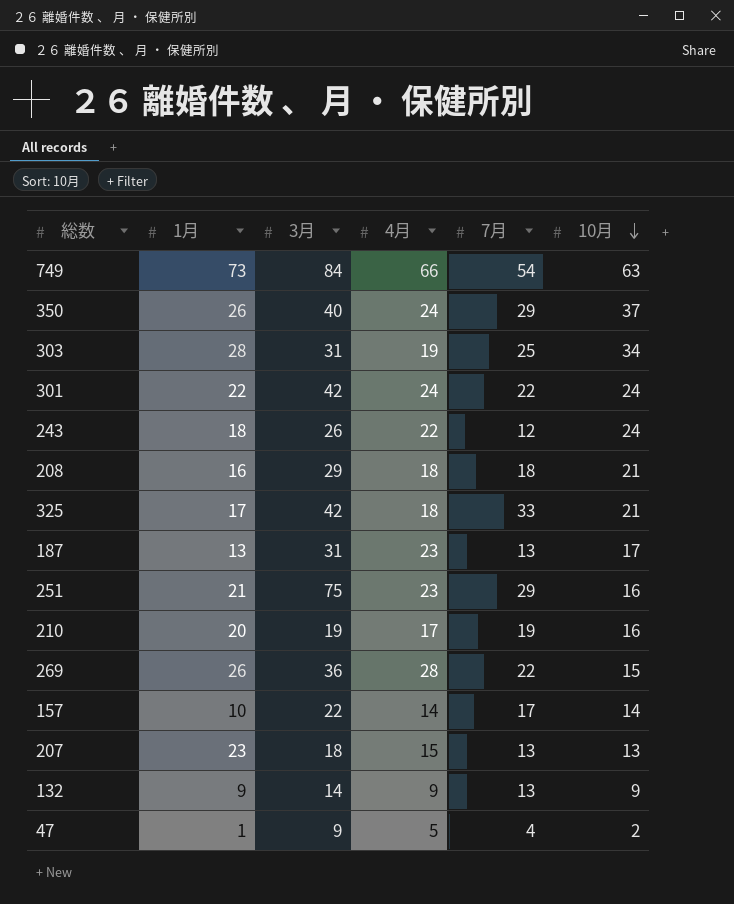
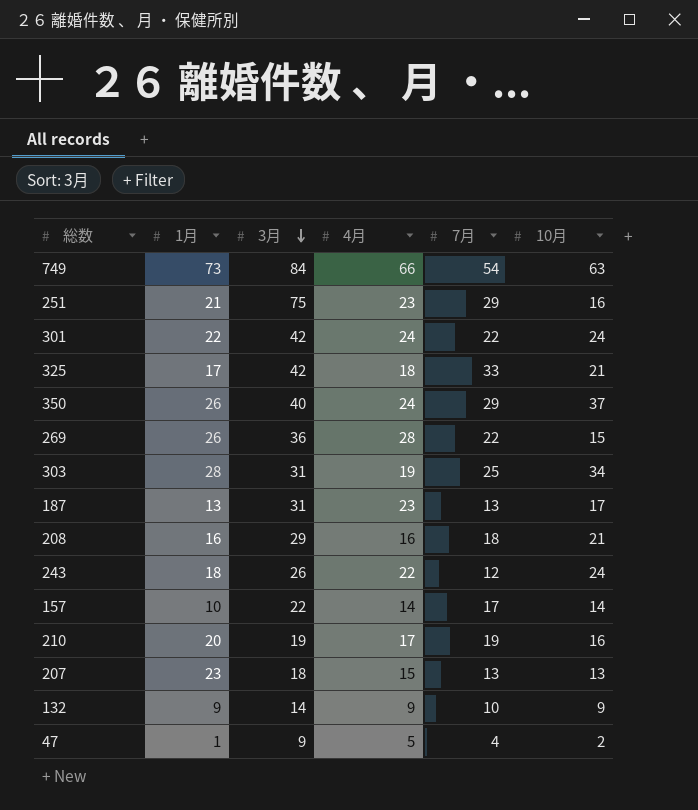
row order: 10月 descending -> 3月 descending
208 | 4月: 18 -> 16
132 | 7月: 13 -> 10

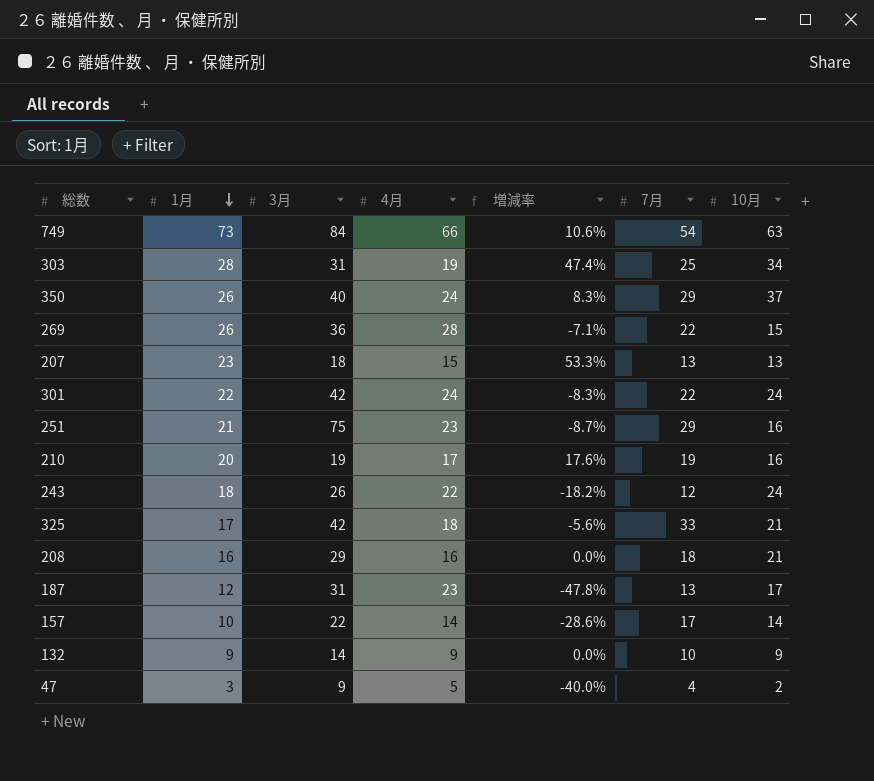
row order: 3月 descending -> 1月 descending
column 増減率 | formula: none -> ([1月] - [4月]) / [4月]
187 | 1月: 13 -> 12
47 | 1月: 1 -> 3

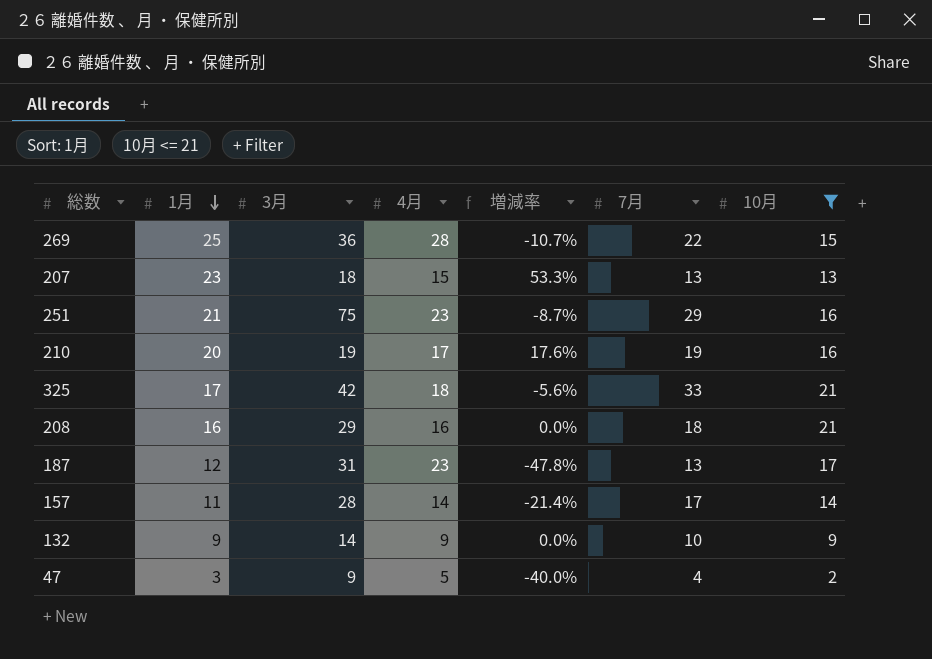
filter: none -> 10月 <= 21
269 | 1月: 26 -> 25
269 | 増減率: -7.1% -> -10.7%
157 | 1月: 10 -> 11
157 | 3月: 22 -> 28
157 | 増減率: -28.6% -> -21.4%

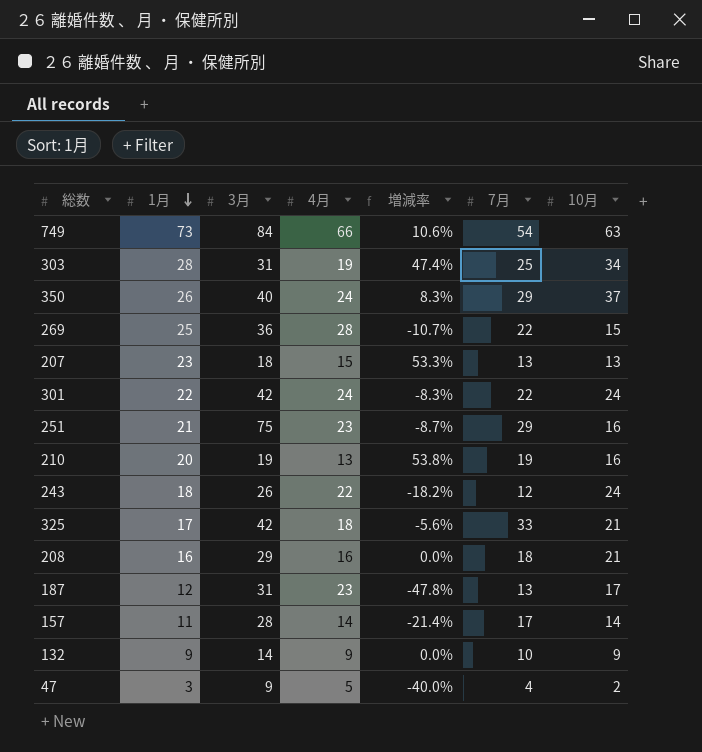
filter: 10月 <= 21 -> none
210 | 4月: 17 -> 13
210 | 増減率: 17.6% -> 53.8%

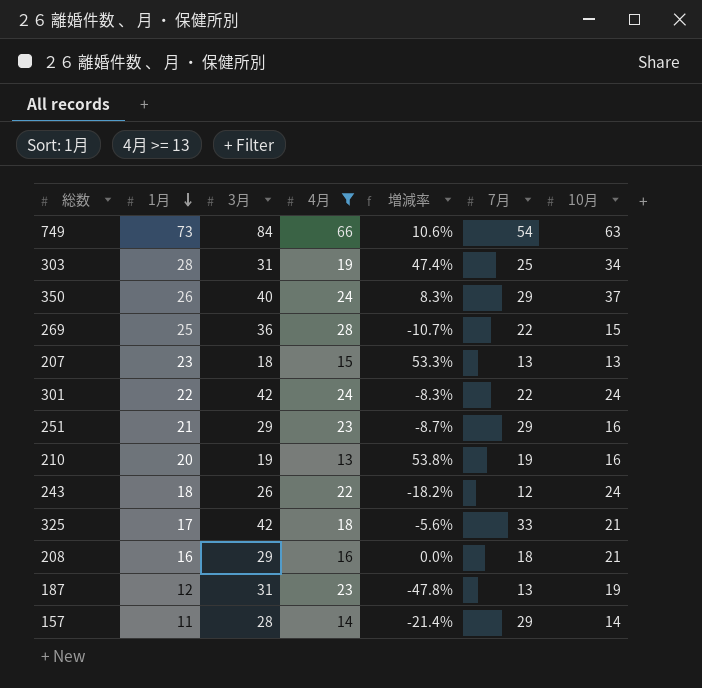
filter: none -> 4月 >= 13
251 | 3月: 75 -> 29
187 | 10月: 17 -> 19
157 | 7月: 17 -> 29

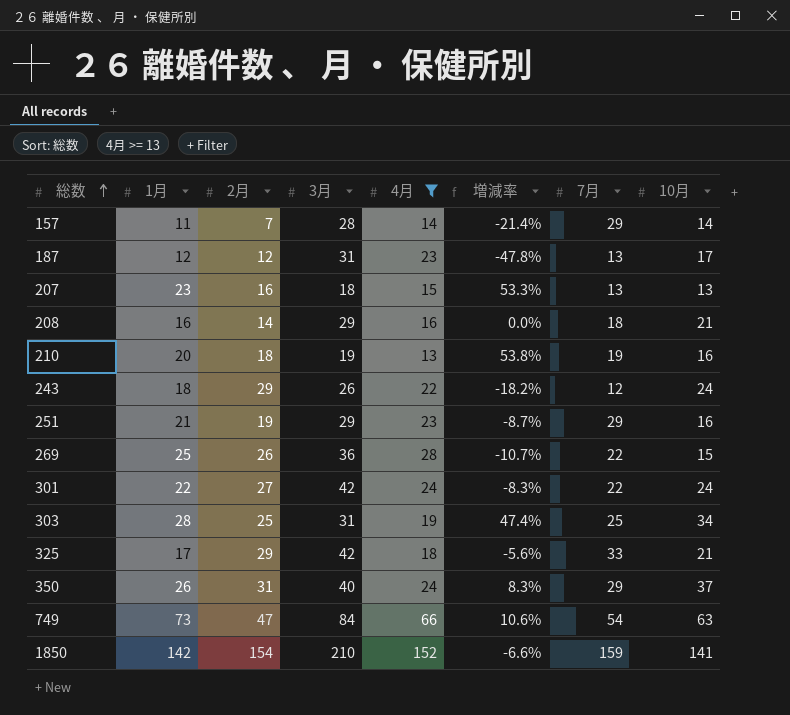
row order: 1月 descending -> 総数 ascending
column 2月 | position: none -> 3
187 | 10月: 19 -> 17
row 1850: none -> 142 | 154 | 210 | 152 | -6.6% | 159 | 141

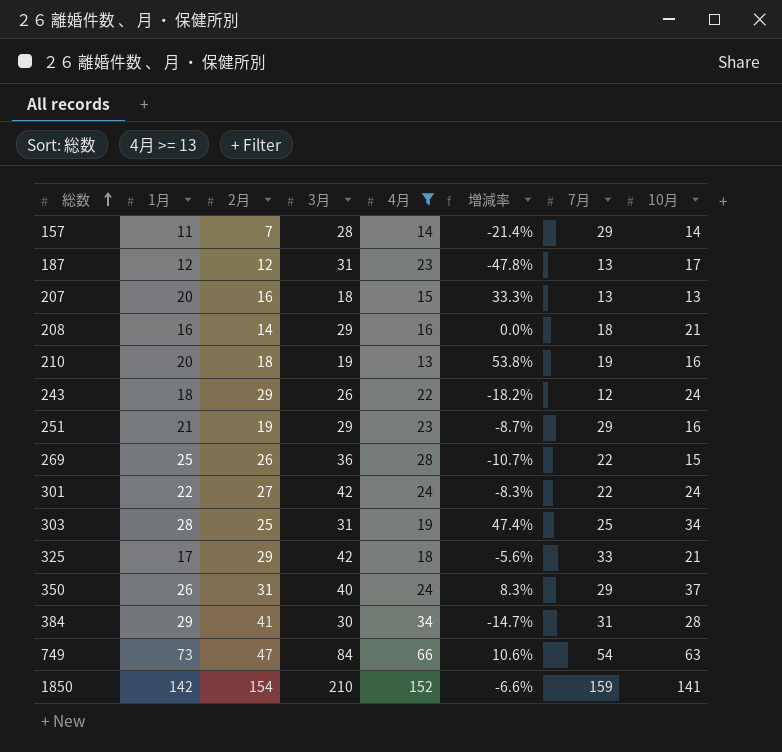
207 | 1月: 23 -> 20
207 | 増減率: 53.3% -> 33.3%
row 384: none -> 29 | 41 | 30 | 34 | -14.7% | 31 | 28

